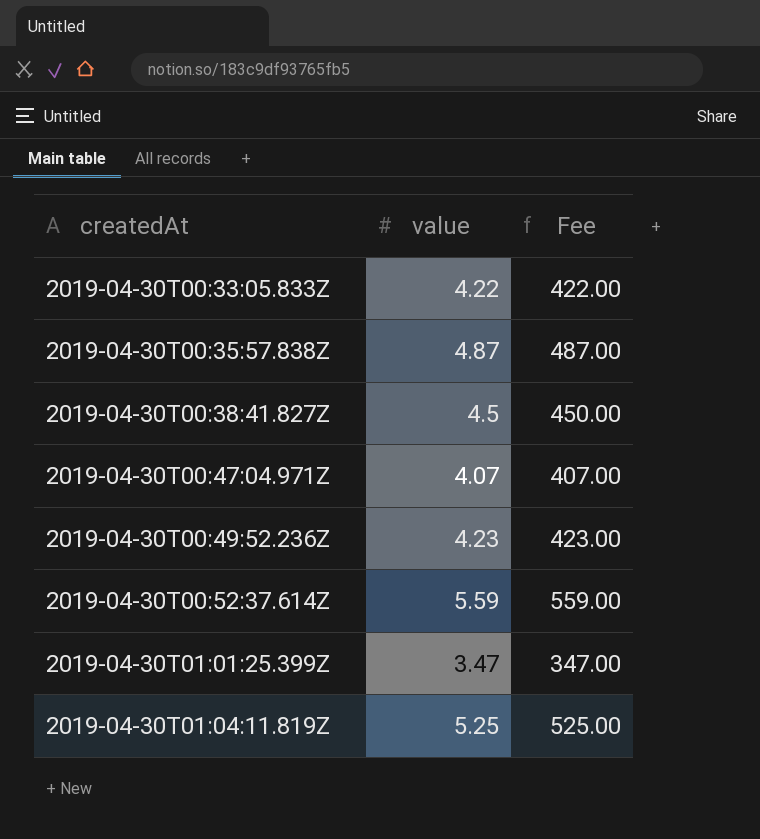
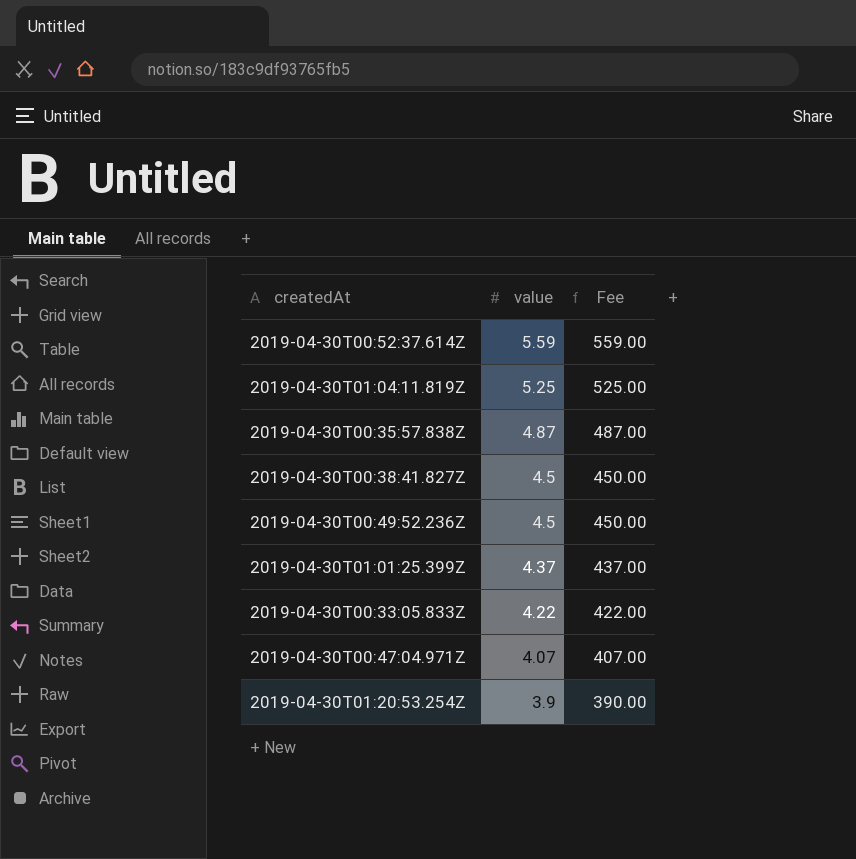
row order: createdAt ascending -> value descending
2019-04-30T00:49:52.236Z | value: 4.23 -> 4.5
2019-04-30T00:49:52.236Z | Fee: 423.00 -> 450.00
2019-04-30T01:01:25.399Z | value: 3.47 -> 4.37
2019-04-30T01:01:25.399Z | Fee: 347.00 -> 437.00
row 2019-04-30T01:20:53.254Z: none -> 3.9 | 390.00

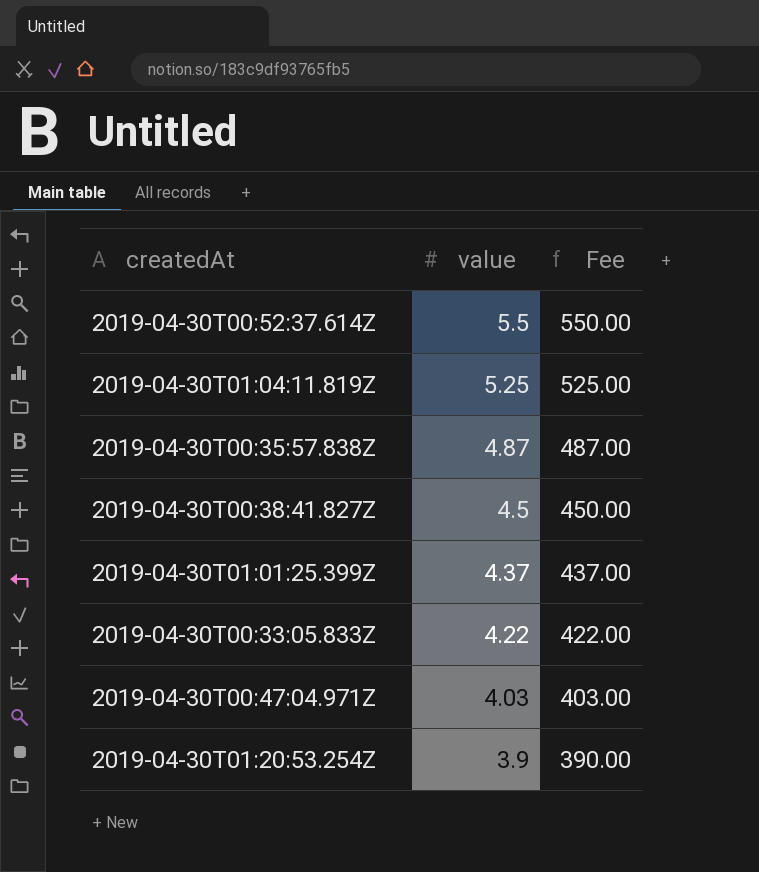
row 2019-04-30T00:49:52.236Z: 4.5 | 450.00 -> none
2019-04-30T00:52:37.614Z | value: 5.59 -> 5.5
2019-04-30T00:52:37.614Z | Fee: 559.00 -> 550.00
2019-04-30T00:47:04.971Z | value: 4.07 -> 4.03
2019-04-30T00:47:04.971Z | Fee: 407.00 -> 403.00

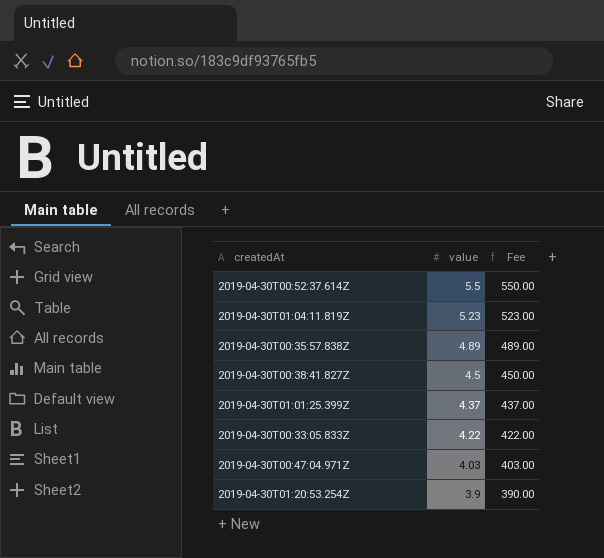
2019-04-30T01:04:11.819Z | value: 5.25 -> 5.23
2019-04-30T01:04:11.819Z | Fee: 525.00 -> 523.00
2019-04-30T00:35:57.838Z | value: 4.87 -> 4.89
2019-04-30T00:35:57.838Z | Fee: 487.00 -> 489.00

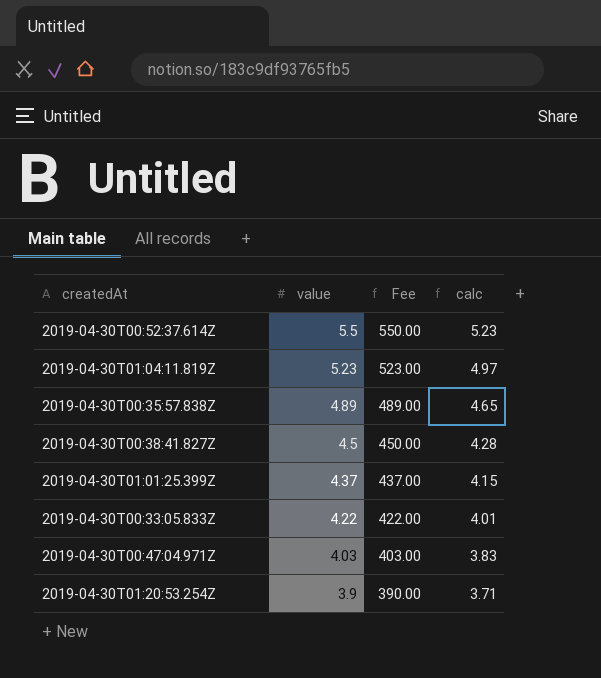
column calc | formula: none -> [value] * 0.95

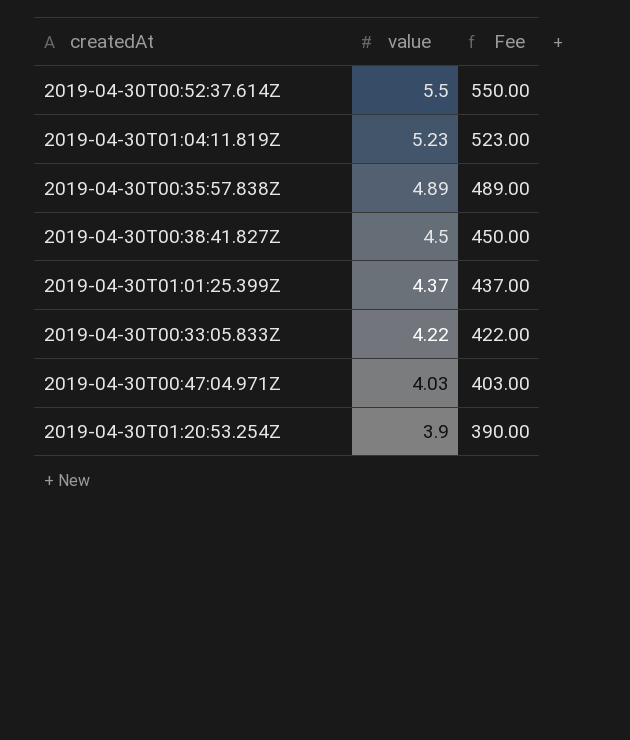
column calc | formula: [value] * 0.95 -> none

